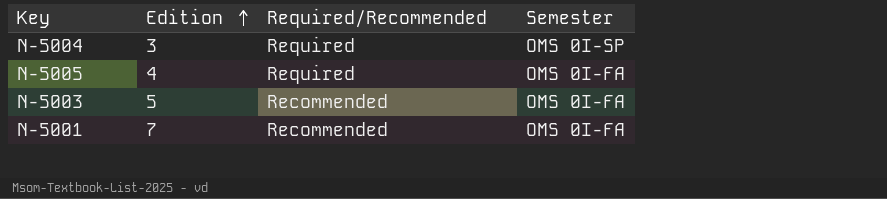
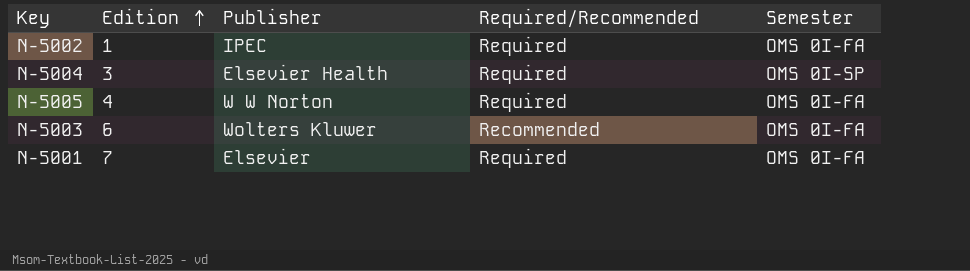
column Publisher | position: none -> 3
row N-5002: none -> 1 | IPEC | Required | OMS 0I-FA
N-5003 | Edition: 5 -> 6
N-5001 | Required/Recommended: Recommended -> Required

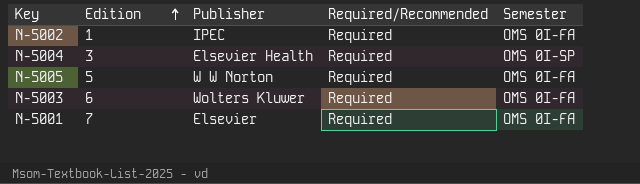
N-5005 | Edition: 4 -> 5
N-5003 | Required/Recommended: Recommended -> Required

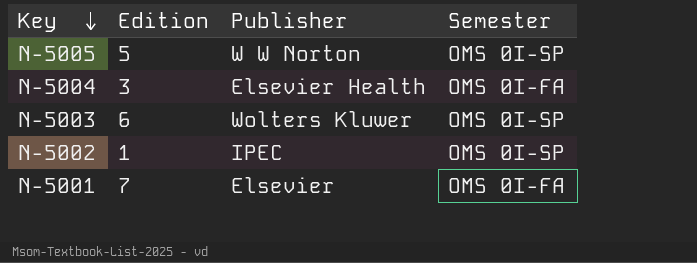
row order: Edition ascending -> Key descending
column Required/Recommended | position: 4 -> none
N-5005 | Semester: OMS 0I-FA -> OMS 0I-SP
N-5004 | Semester: OMS 0I-SP -> OMS 0I-FA
N-5003 | Semester: OMS 0I-FA -> OMS 0I-SP
N-5002 | Semester: OMS 0I-FA -> OMS 0I-SP

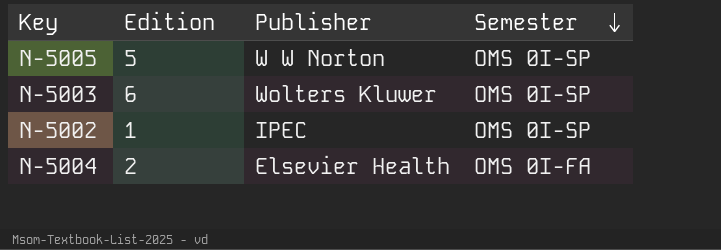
row order: Key descending -> Semester descending
row N-5001: 7 | Elsevier | OMS 0I-FA -> none
N-5004 | Edition: 3 -> 2

